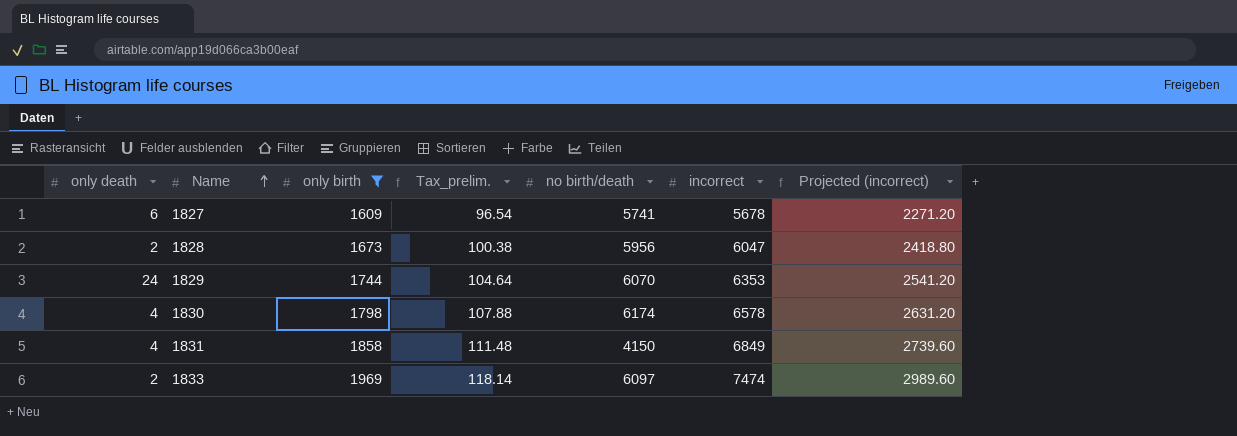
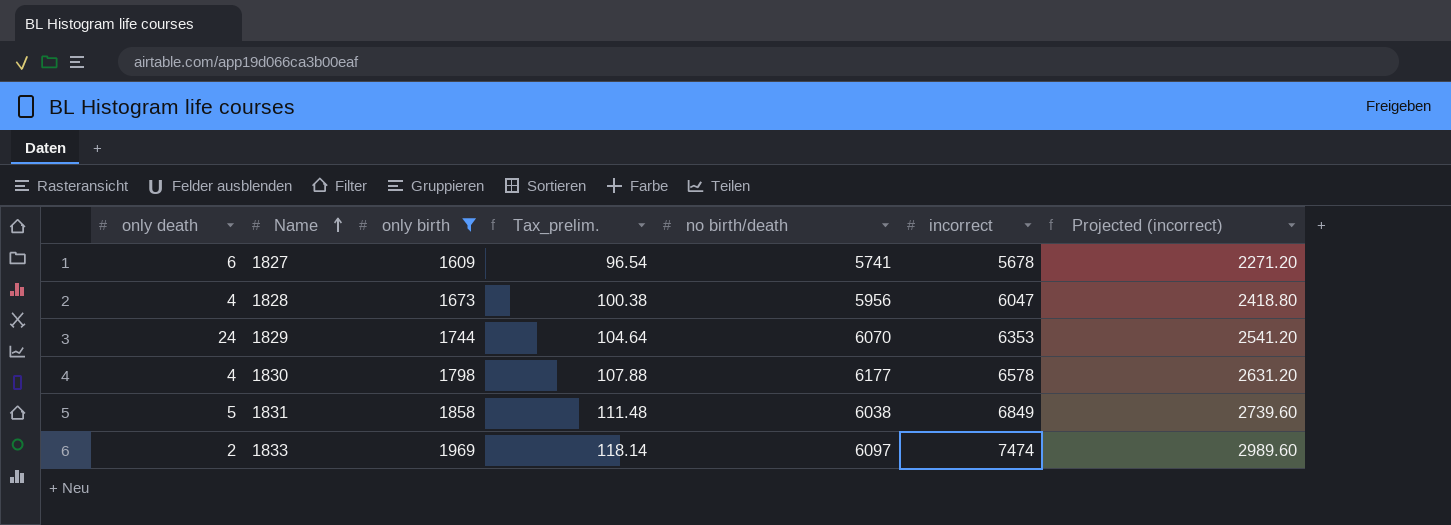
1828 | only death: 2 -> 4
1830 | no birth/death: 6174 -> 6177
1831 | only death: 4 -> 5
1831 | no birth/death: 4150 -> 6038

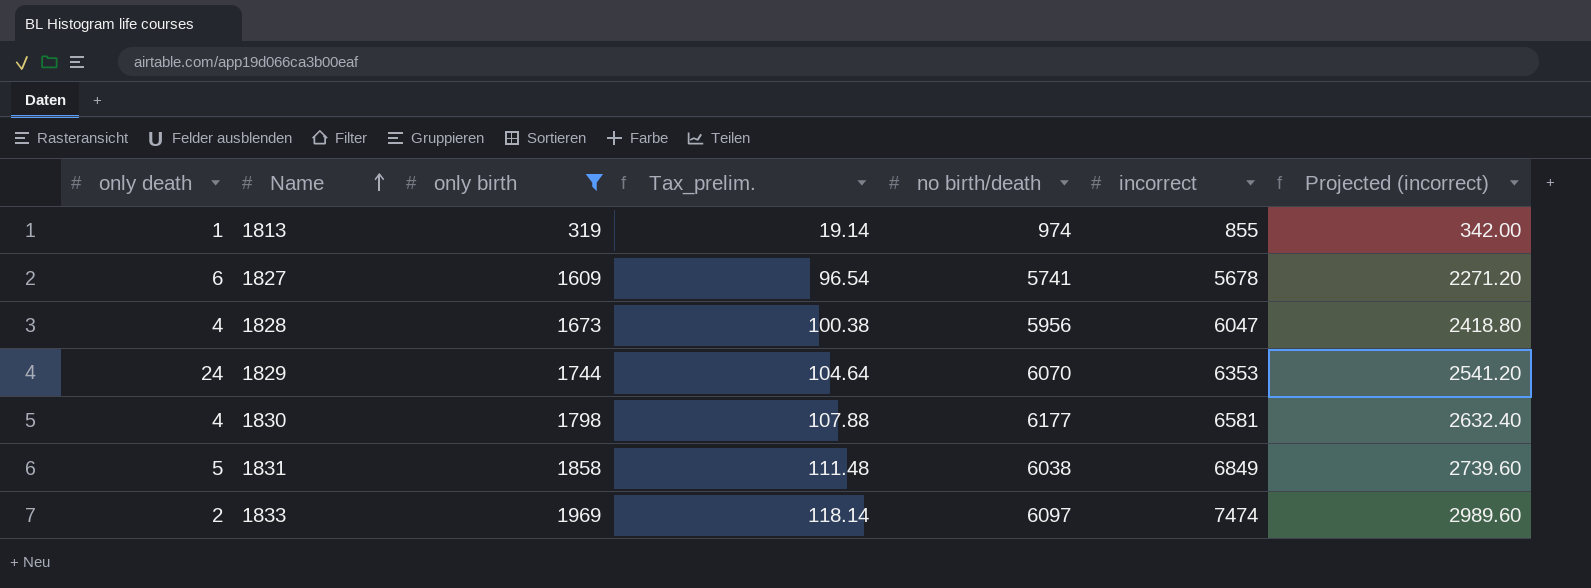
row 1813: none -> 1 | 319 | 19.14 | 974 | 855 | 342.00
1830 | incorrect: 6578 -> 6581
1830 | Projected (incorrect): 2631.20 -> 2632.40

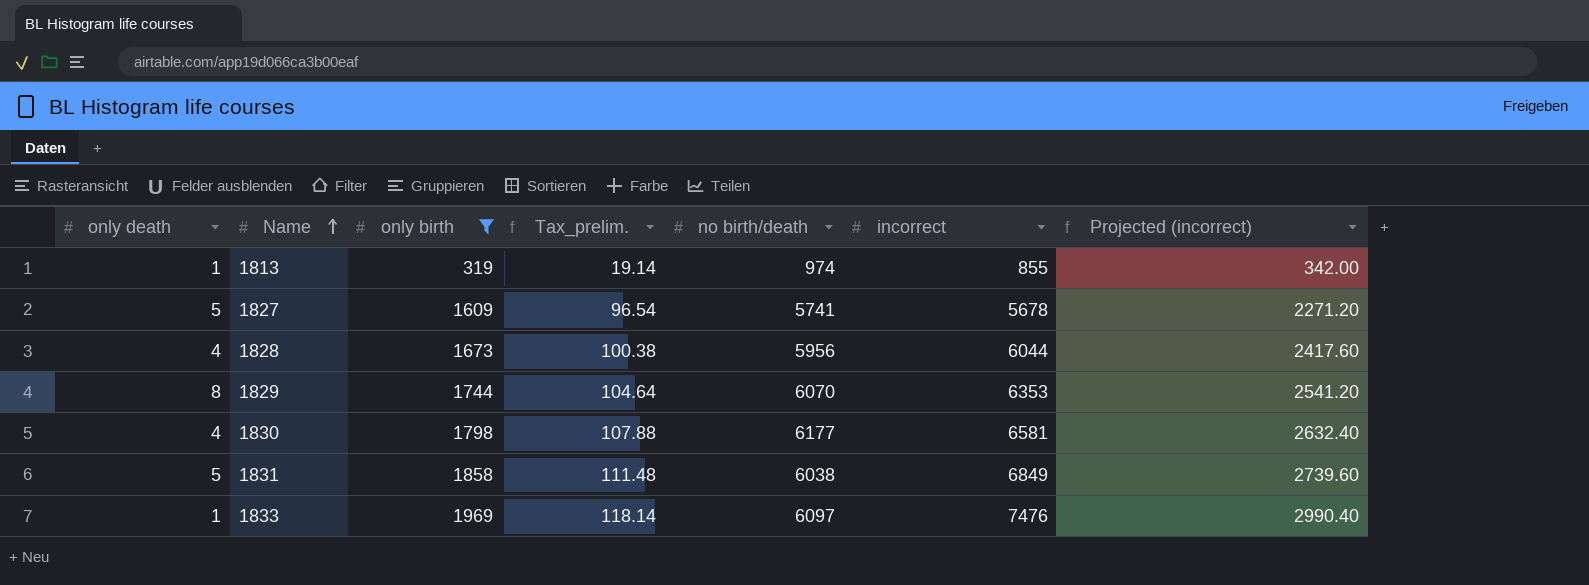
1827 | only death: 6 -> 5
1828 | incorrect: 6047 -> 6044
1828 | Projected (incorrect): 2418.80 -> 2417.60
1829 | only death: 24 -> 8
1833 | only death: 2 -> 1
1833 | incorrect: 7474 -> 7476
1833 | Projected (incorrect): 2989.60 -> 2990.40

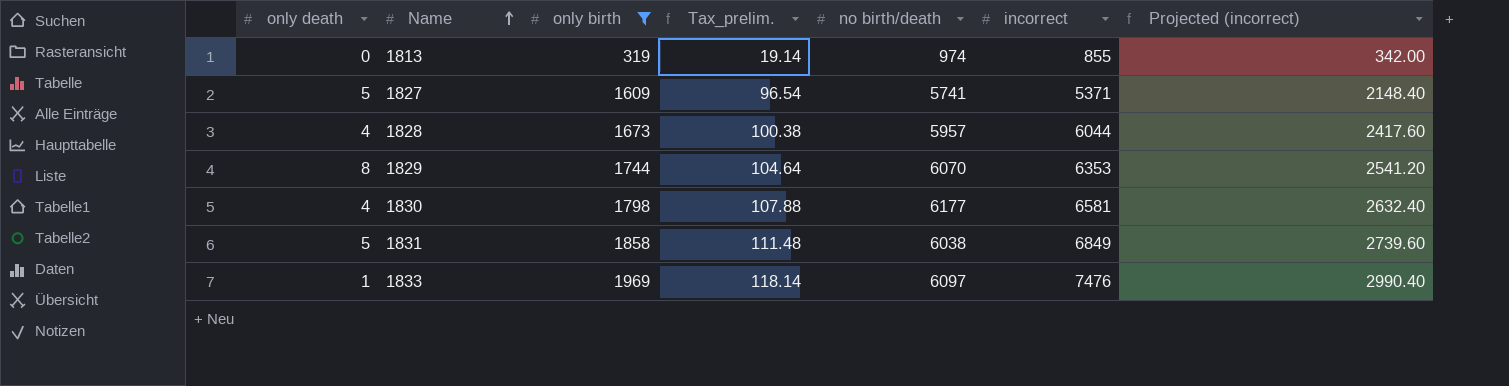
1813 | only death: 1 -> 0
1827 | incorrect: 5678 -> 5371
1827 | Projected (incorrect): 2271.20 -> 2148.40
1828 | no birth/death: 5956 -> 5957

